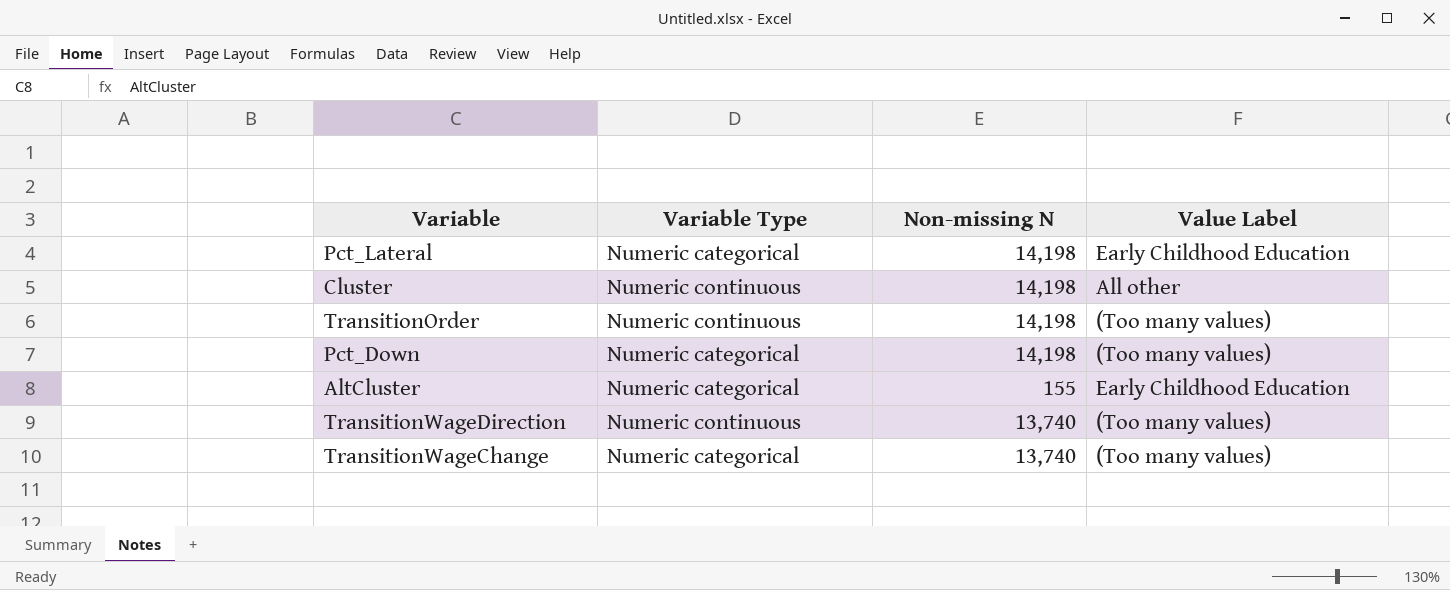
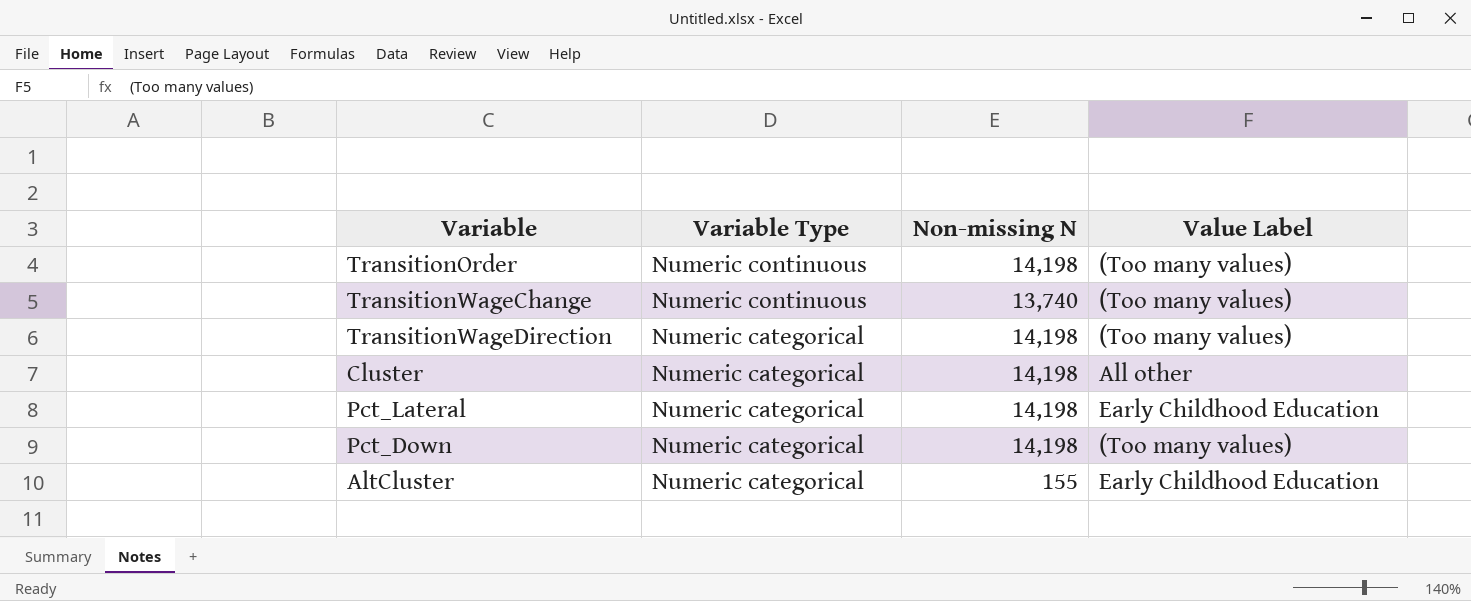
row order: none -> Variable Type descending
TransitionWageChange | Variable Type: Numeric categorical -> Numeric continuous
TransitionWageDirection | Variable Type: Numeric continuous -> Numeric categorical
TransitionWageDirection | Non-missing N: 13,740 -> 14,198
Cluster | Variable Type: Numeric continuous -> Numeric categorical

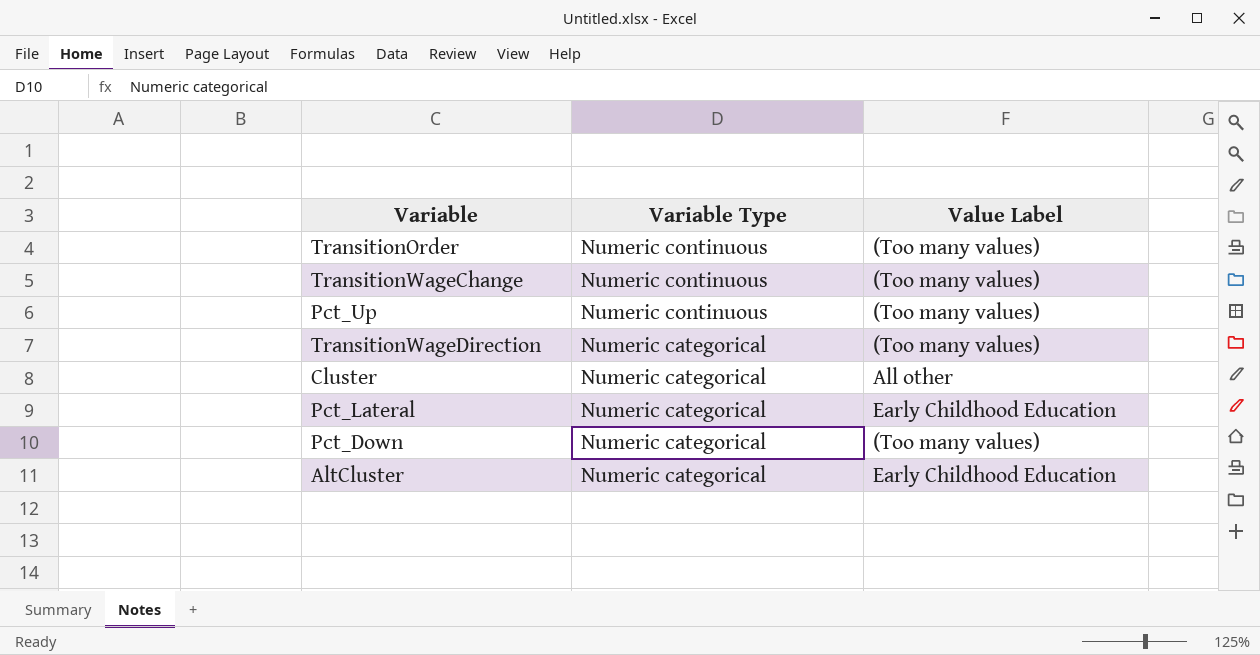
column Non-missing N | position: 3 -> none
row Pct_Up: none -> Numeric continuous | (Too many values)

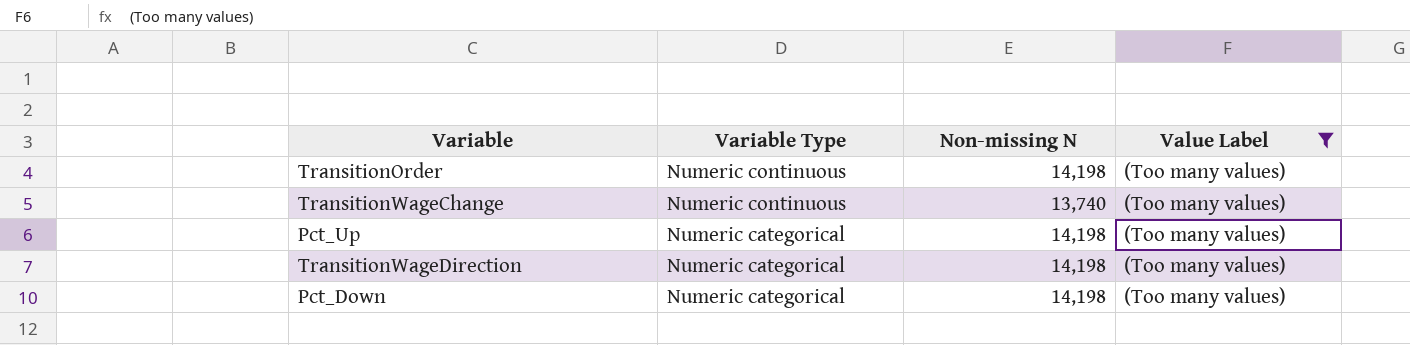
filter: none -> Value Label = (Too many values)
column Non-missing N | position: none -> 3
Pct_Up | Variable Type: Numeric continuous -> Numeric categorical

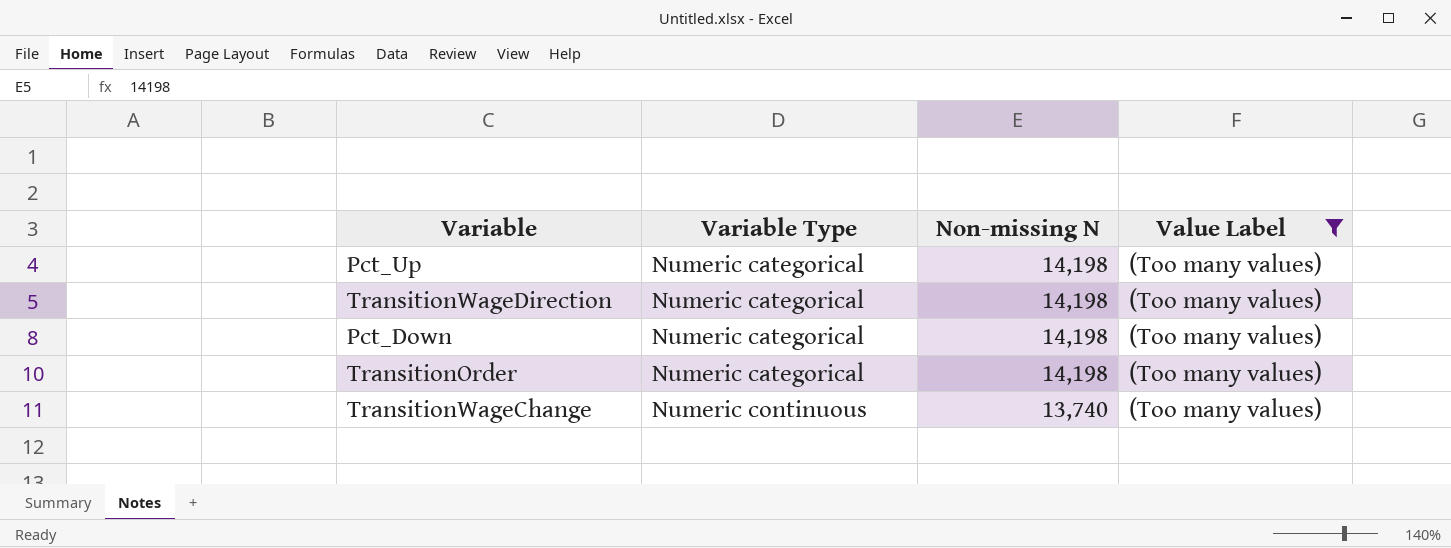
row order: Variable Type descending -> Variable Type ascending
TransitionOrder | Variable Type: Numeric continuous -> Numeric categorical

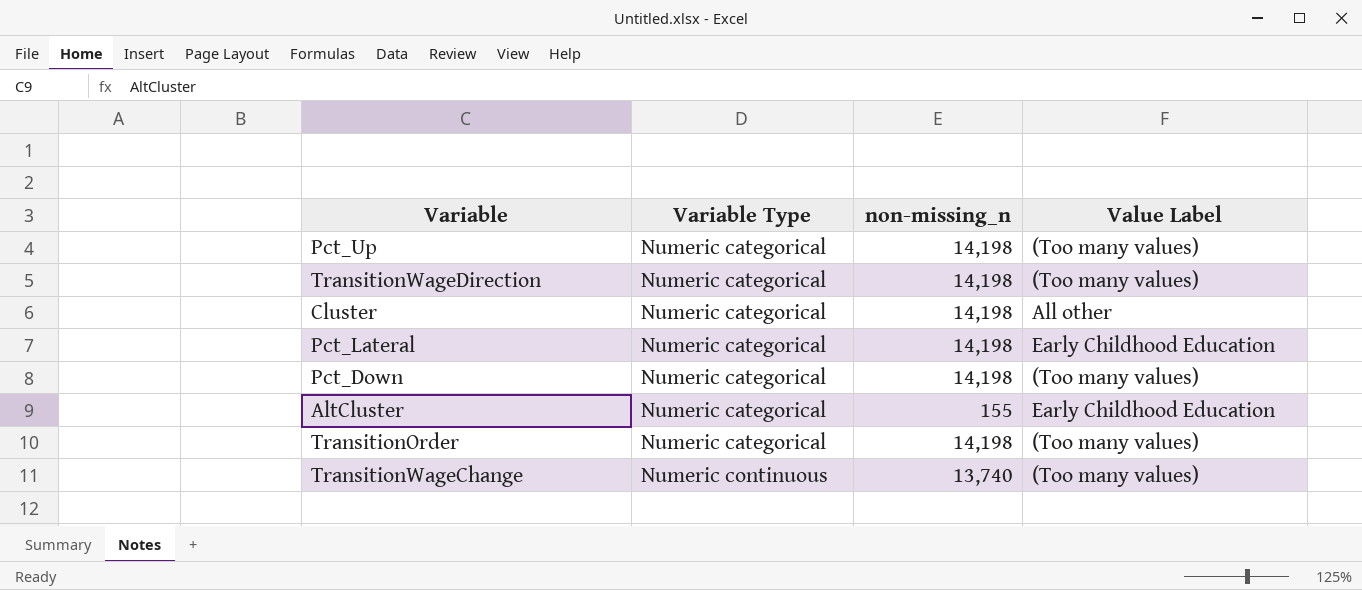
filter: Value Label = (Too many values) -> none
column name: Non-missing N -> non-missing_n

